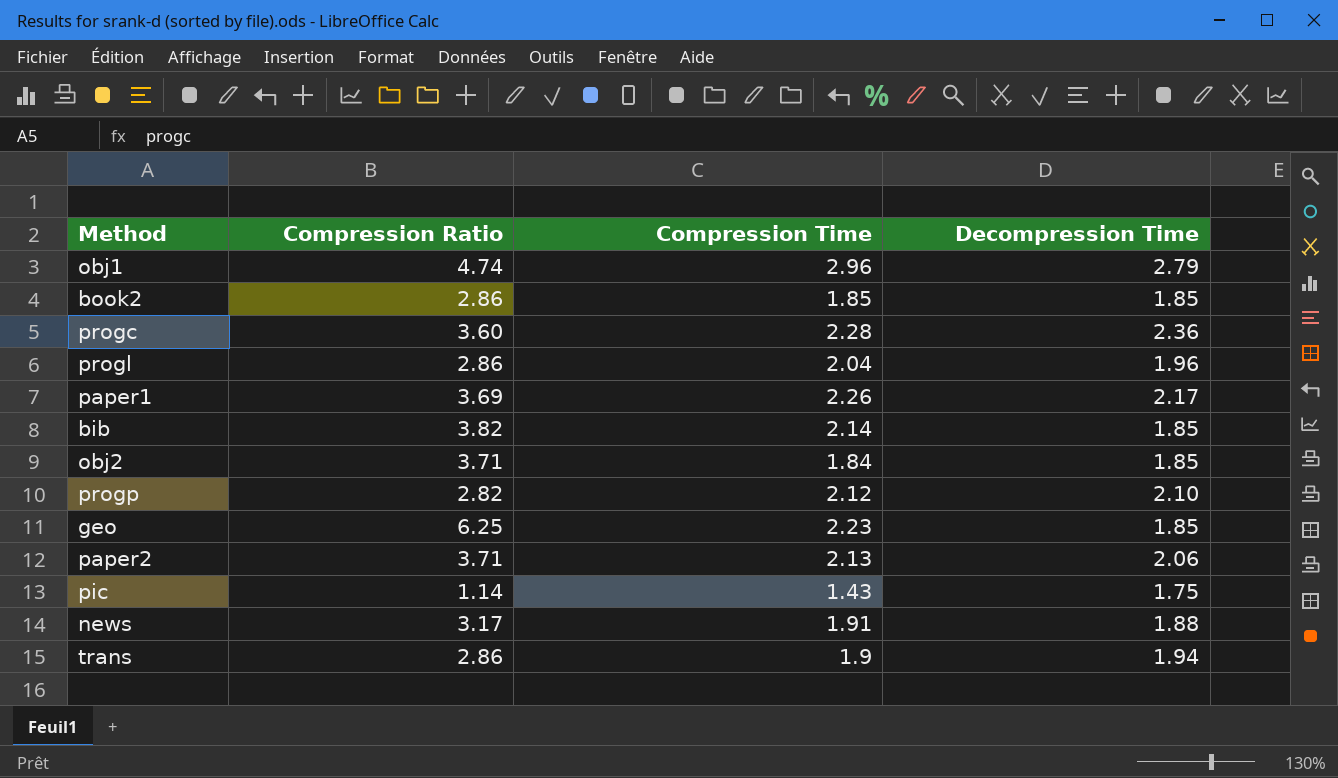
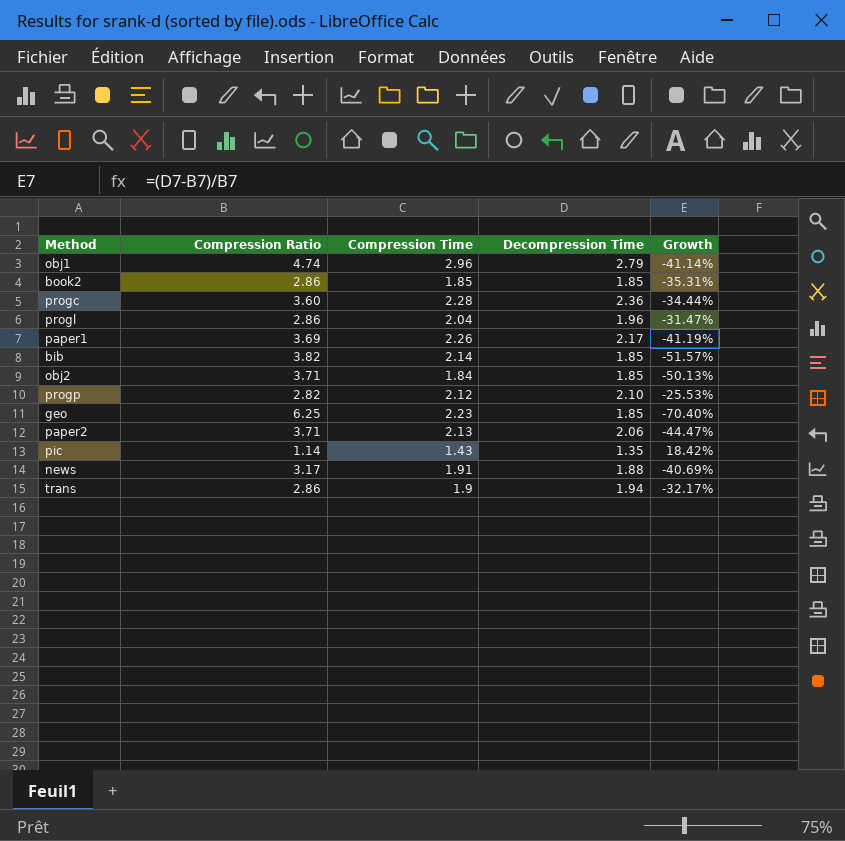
column Growth | formula: none -> ([Decompression Time] - [Compression Ratio]) / [Compression Ratio]
pic | Decompression Time: 1.75 -> 1.35

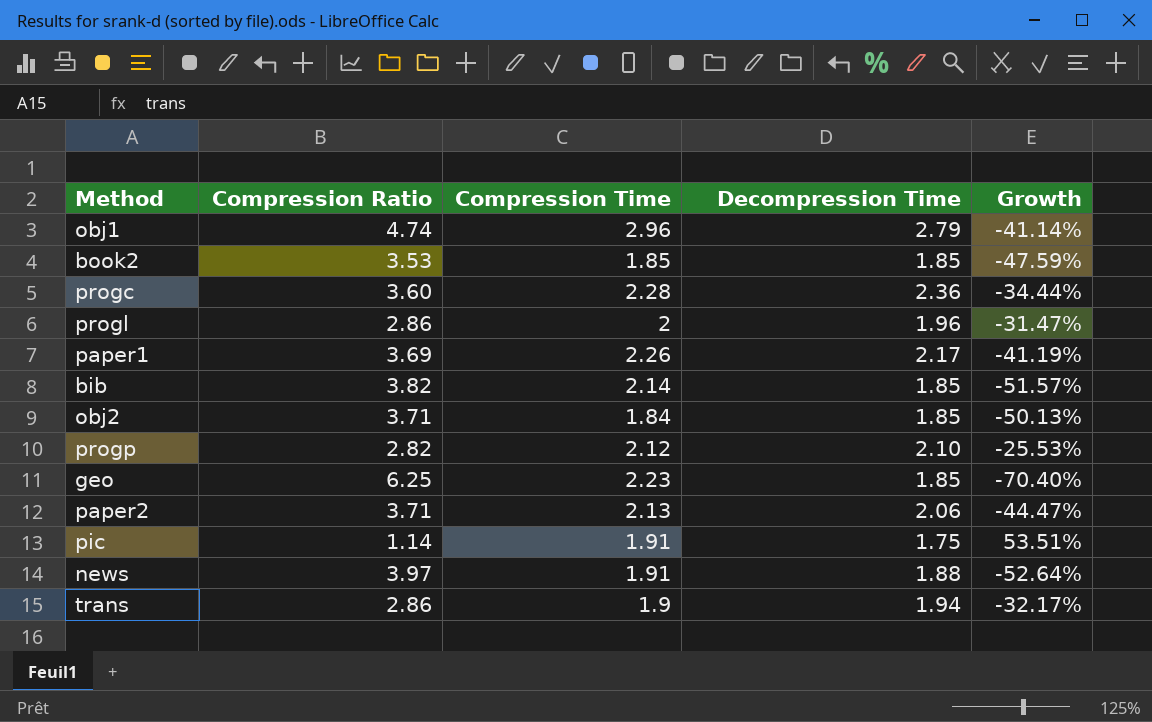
book2 | Compression Ratio: 2.86 -> 3.53
book2 | Growth: -35.31% -> -47.59%
progl | Compression Time: 2.04 -> 2
pic | Compression Time: 1.43 -> 1.91
pic | Decompression Time: 1.35 -> 1.75
pic | Growth: 18.42% -> 53.51%
news | Compression Ratio: 3.17 -> 3.97
news | Growth: -40.69% -> -52.64%

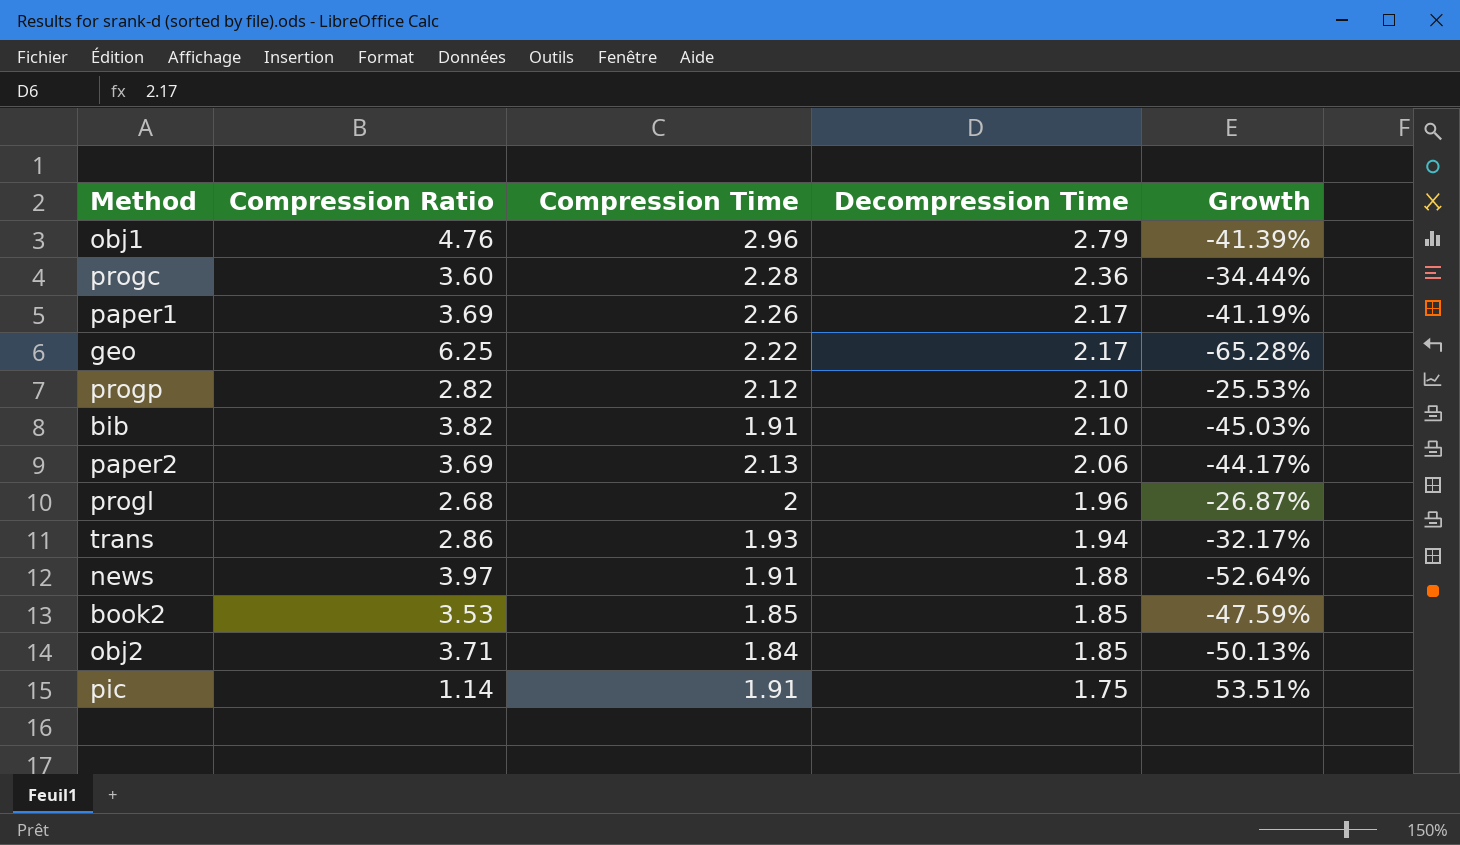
row order: none -> Decompression Time descending
obj1 | Compression Ratio: 4.74 -> 4.76
obj1 | Growth: -41.14% -> -41.39%
geo | Compression Time: 2.23 -> 2.22
geo | Decompression Time: 1.85 -> 2.17
geo | Growth: -70.40% -> -65.28%
bib | Compression Time: 2.14 -> 1.91
bib | Decompression Time: 1.85 -> 2.10
bib | Growth: -51.57% -> -45.03%
paper2 | Compression Ratio: 3.71 -> 3.69
paper2 | Growth: -44.47% -> -44.17%
progl | Compression Ratio: 2.86 -> 2.68
progl | Growth: -31.47% -> -26.87%
trans | Compression Time: 1.9 -> 1.93

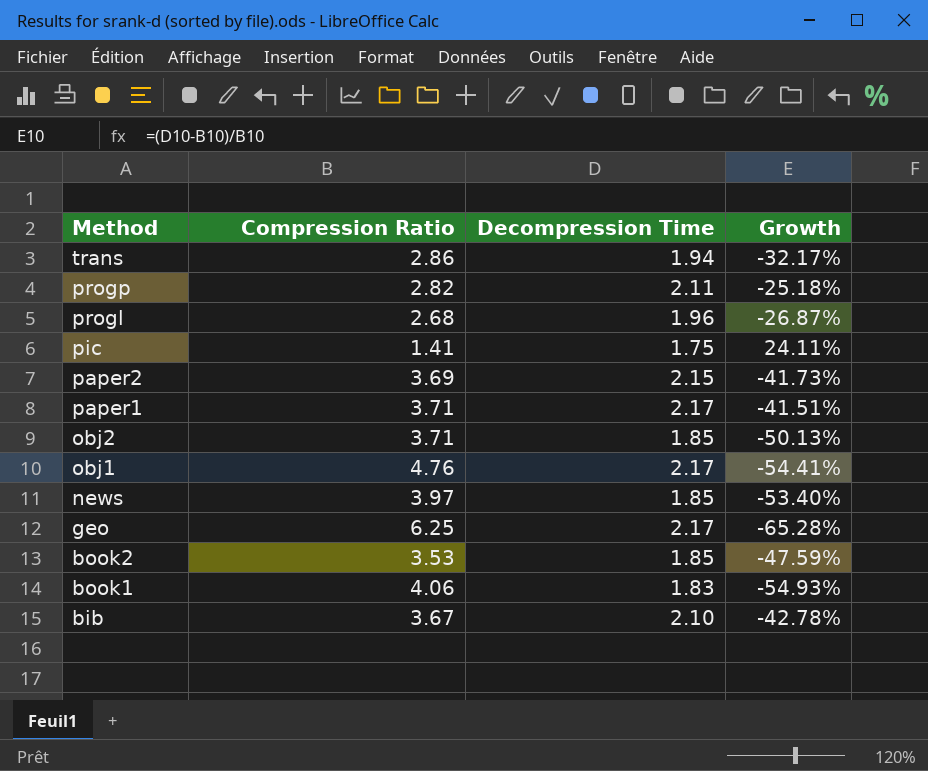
row order: Decompression Time descending -> Method descending
column Compression Time | position: 3 -> none
row progc: 3.60 | 2.28 | 2.36 | -34.44% -> none
progp | Decompression Time: 2.10 -> 2.11
progp | Growth: -25.53% -> -25.18%
pic | Compression Ratio: 1.14 -> 1.41
pic | Growth: 53.51% -> 24.11%
paper2 | Decompression Time: 2.06 -> 2.15
paper2 | Growth: -44.17% -> -41.73%
paper1 | Compression Ratio: 3.69 -> 3.71
paper1 | Growth: -41.19% -> -41.51%
obj1 | Decompression Time: 2.79 -> 2.17
obj1 | Growth: -41.39% -> -54.41%
news | Decompression Time: 1.88 -> 1.85
news | Growth: -52.64% -> -53.40%
row book1: none -> 4.06 | 1.83 | -54.93%
bib | Compression Ratio: 3.82 -> 3.67
bib | Growth: -45.03% -> -42.78%

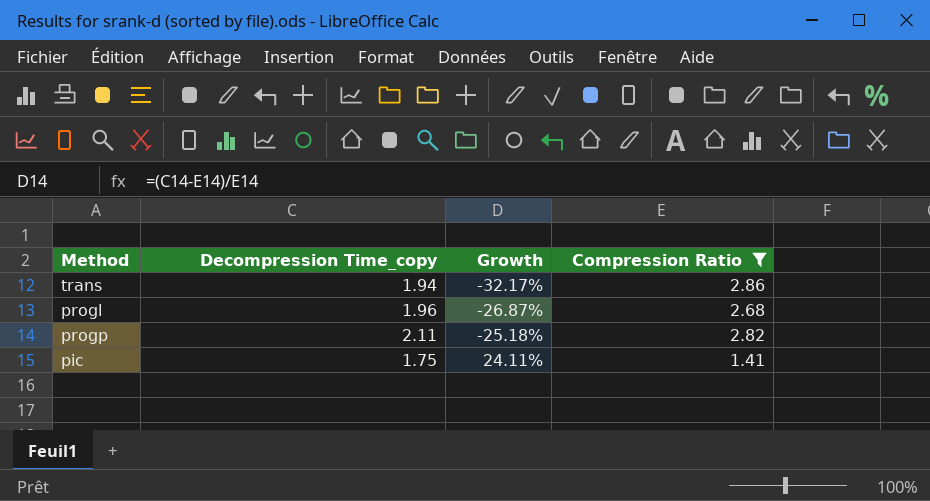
filter: none -> Compression Ratio <= 2.86
row order: Method descending -> Growth ascending
column name: Decompression Time -> Decompression Time_copy
column Compression Ratio | position: 2 -> 4

